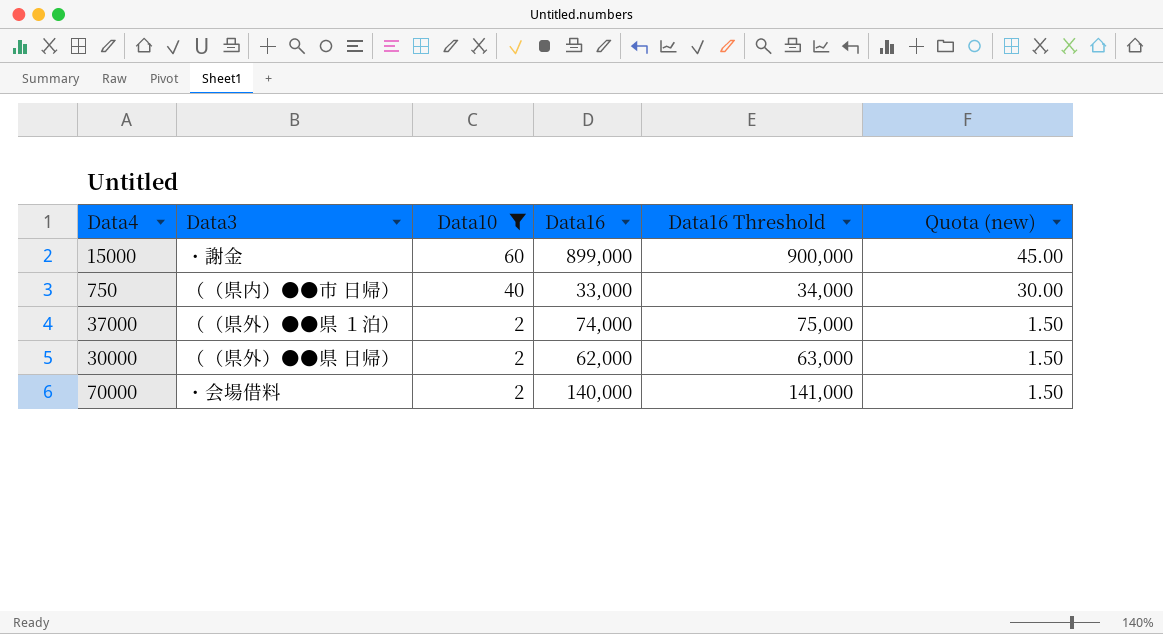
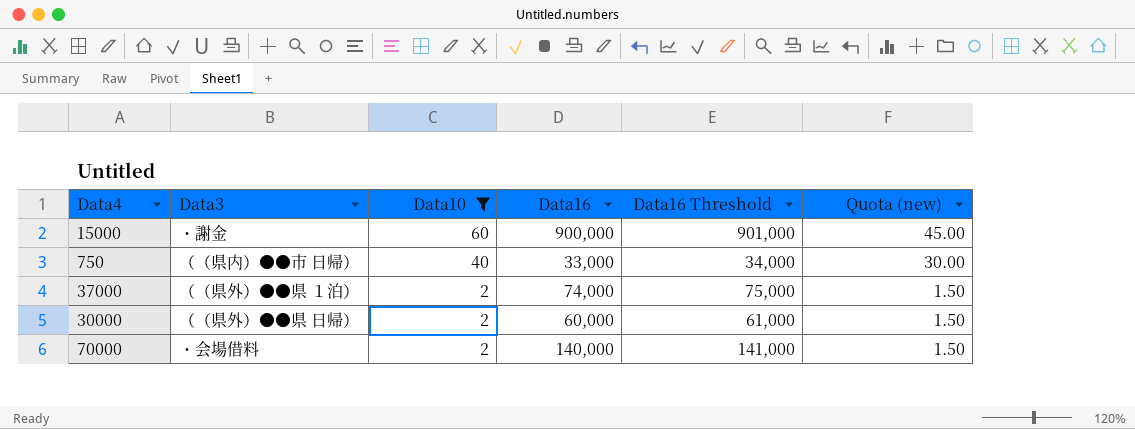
15000 | Data16: 899,000 -> 900,000
15000 | Data16 Threshold: 900,000 -> 901,000
30000 | Data16: 62,000 -> 60,000
30000 | Data16 Threshold: 63,000 -> 61,000

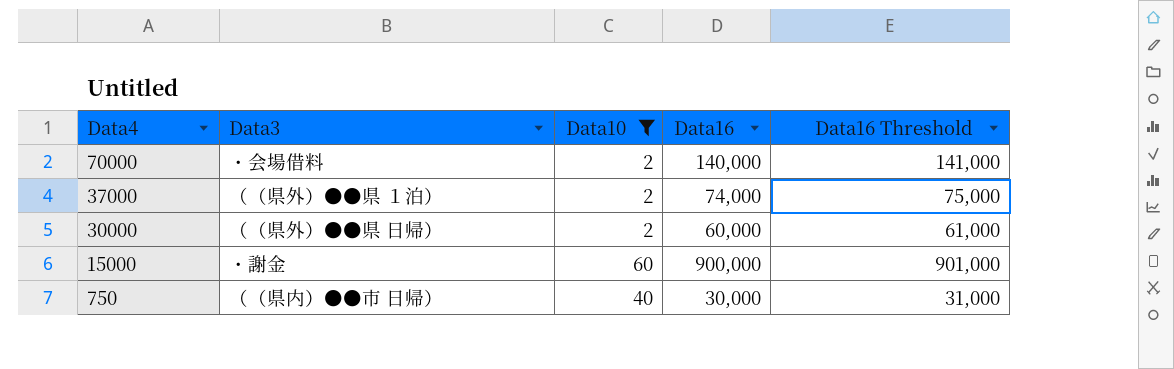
row order: Data10 descending -> Data4 descending
column Quota (new) | formula: [Data10] * 0.75 -> none
750 | Data16: 33,000 -> 30,000
750 | Data16 Threshold: 34,000 -> 31,000

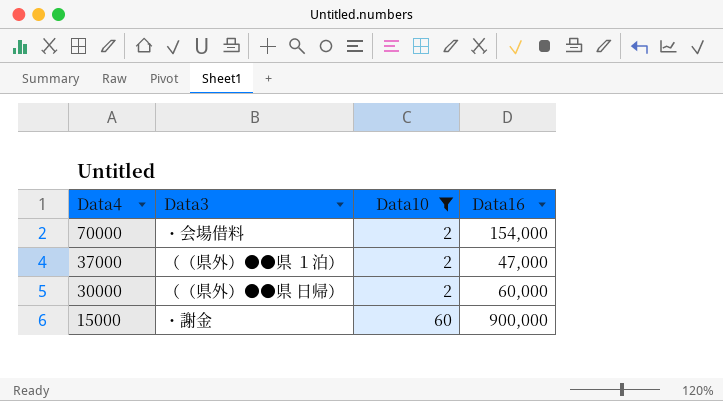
column Data16 Threshold | formula: [Data16] + 1000 -> none
row 750: （（県内）●●市 日帰） | 40 | 30,000 | 31,000 -> none
70000 | Data16: 140,000 -> 154,000
37000 | Data16: 74,000 -> 47,000

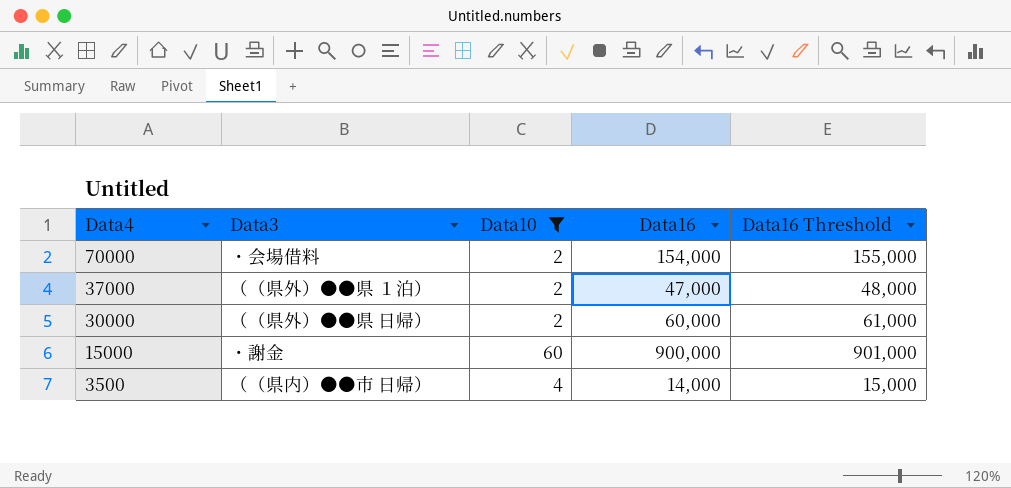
column Data16 Threshold | formula: none -> [Data16] + 1000
row 3500: none -> （（県内）●●市 日帰） | 4 | 14,000 | 15,000

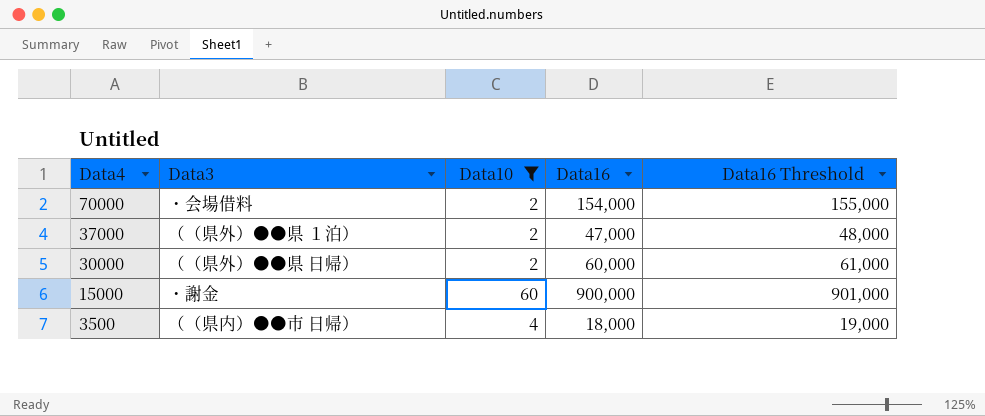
3500 | Data16: 14,000 -> 18,000
3500 | Data16 Threshold: 15,000 -> 19,000

